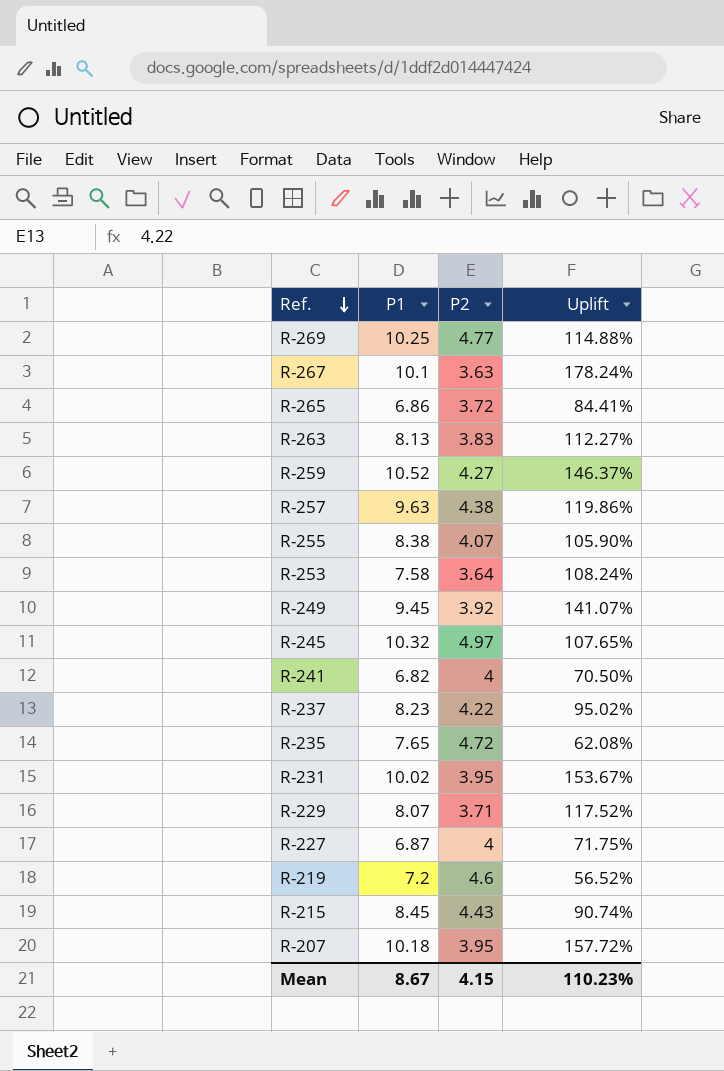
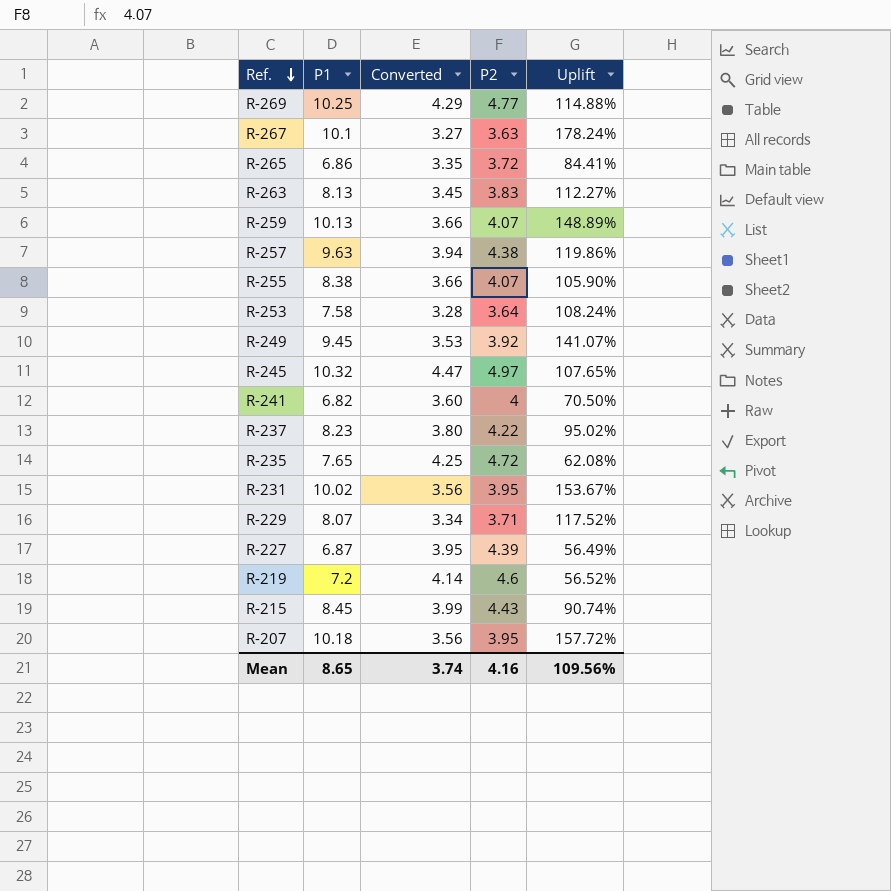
column Converted | formula: none -> [P2] * 0.9
R-259 | P1: 10.52 -> 10.13
R-259 | P2: 4.27 -> 4.07
R-259 | Uplift: 146.37% -> 148.89%
R-227 | P2: 4 -> 4.39
R-227 | Uplift: 71.75% -> 56.49%
Mean | P1: 8.67 -> 8.65
Mean | P2: 4.15 -> 4.16
Mean | Uplift: 110.23% -> 109.56%

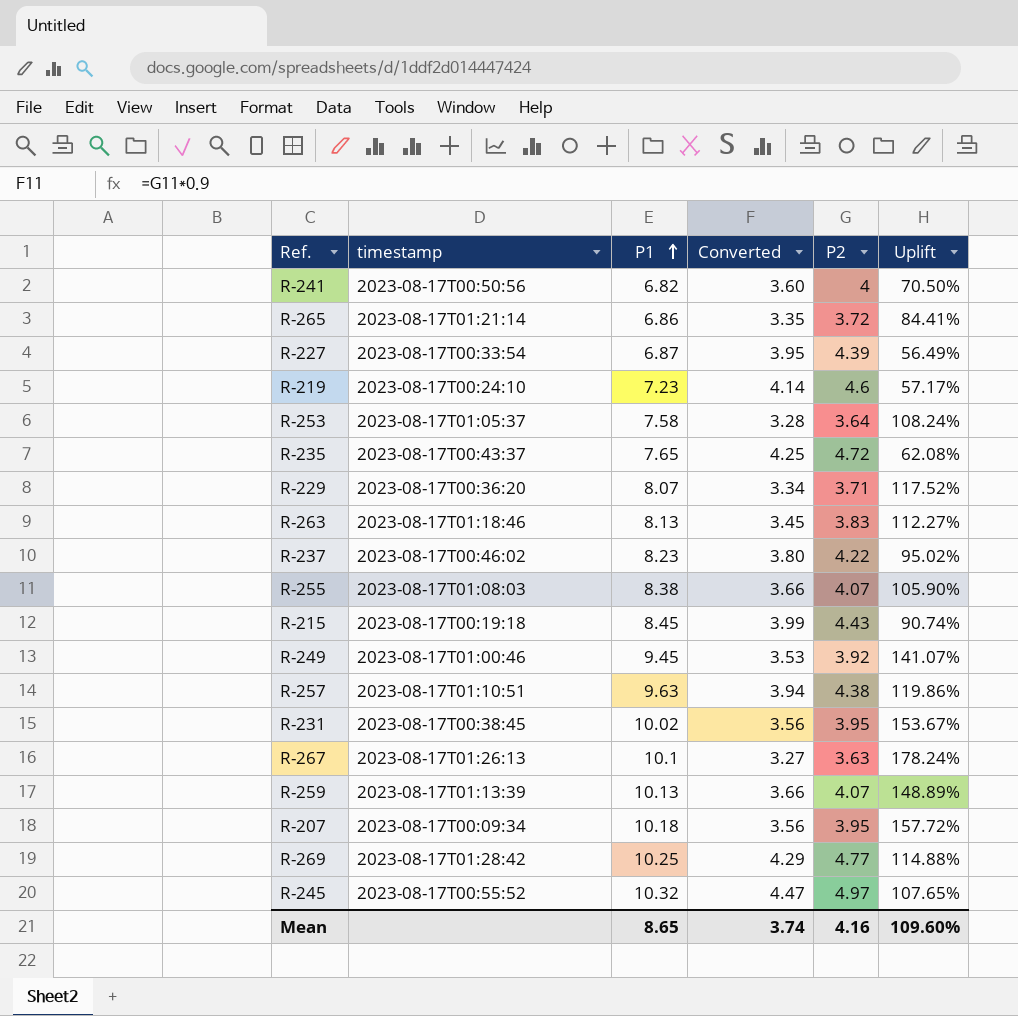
row order: Ref. descending -> P1 ascending
column timestamp | position: none -> 2
R-219 | P1: 7.2 -> 7.23
R-219 | Uplift: 56.52% -> 57.17%
Mean | Uplift: 109.56% -> 109.60%

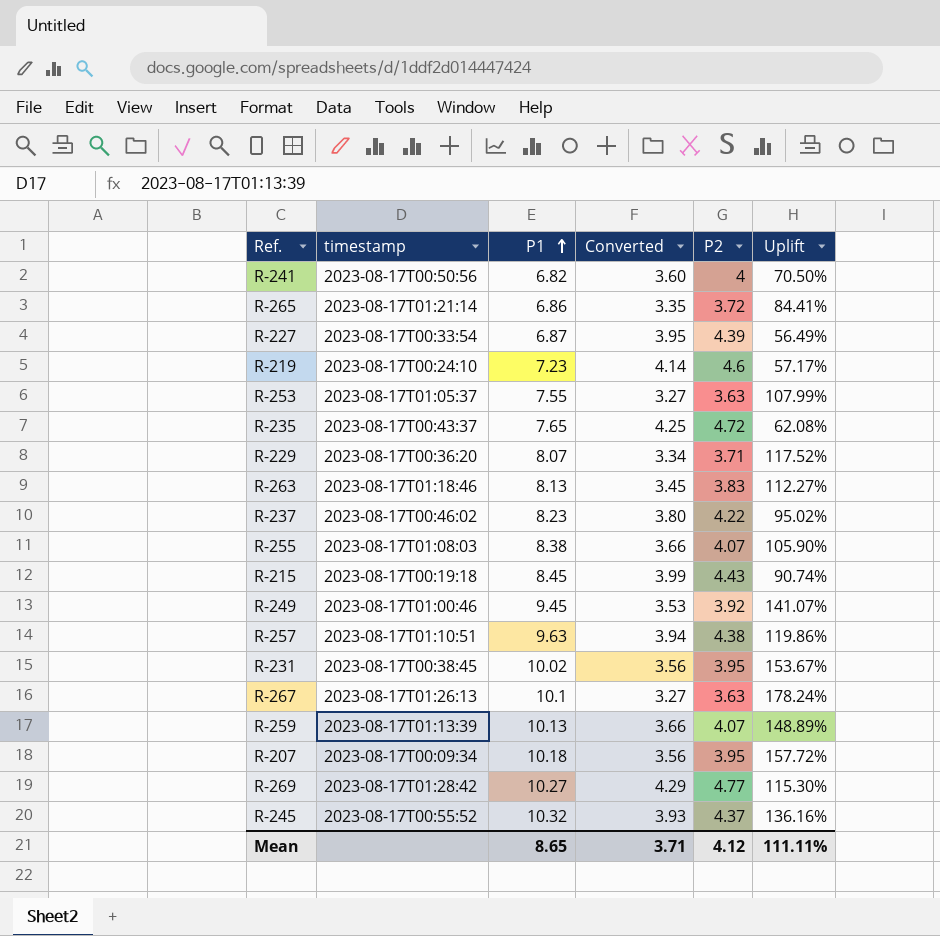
R-253 | P1: 7.58 -> 7.55
R-253 | Converted: 3.28 -> 3.27
R-253 | P2: 3.64 -> 3.63
R-253 | Uplift: 108.24% -> 107.99%
R-269 | P1: 10.25 -> 10.27
R-269 | Uplift: 114.88% -> 115.30%
R-245 | Converted: 4.47 -> 3.93
R-245 | P2: 4.97 -> 4.37
R-245 | Uplift: 107.65% -> 136.16%
Mean | Converted: 3.74 -> 3.71
Mean | P2: 4.16 -> 4.12
Mean | Uplift: 109.60% -> 111.11%

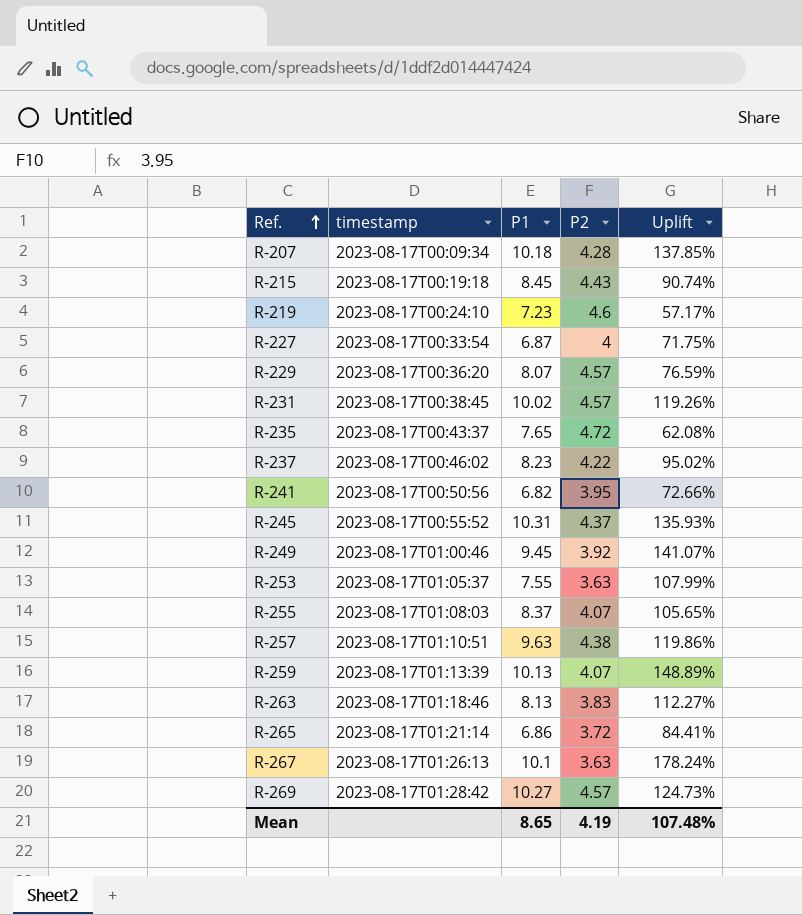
row order: P1 ascending -> Ref. ascending
column Converted | formula: [P2] * 0.9 -> none
R-207 | P2: 3.95 -> 4.28
R-207 | Uplift: 157.72% -> 137.85%
R-227 | P2: 4.39 -> 4
R-227 | Uplift: 56.49% -> 71.75%
R-229 | P2: 3.71 -> 4.57
R-229 | Uplift: 117.52% -> 76.59%
R-231 | P2: 3.95 -> 4.57
R-231 | Uplift: 153.67% -> 119.26%
R-241 | P2: 4 -> 3.95
R-241 | Uplift: 70.50% -> 72.66%
R-245 | P1: 10.32 -> 10.31
R-245 | Uplift: 136.16% -> 135.93%
R-255 | P1: 8.38 -> 8.37
R-255 | Uplift: 105.90% -> 105.65%
R-269 | P2: 4.77 -> 4.57
R-269 | Uplift: 115.30% -> 124.73%
Mean | P2: 4.12 -> 4.19
Mean | Uplift: 111.11% -> 107.48%

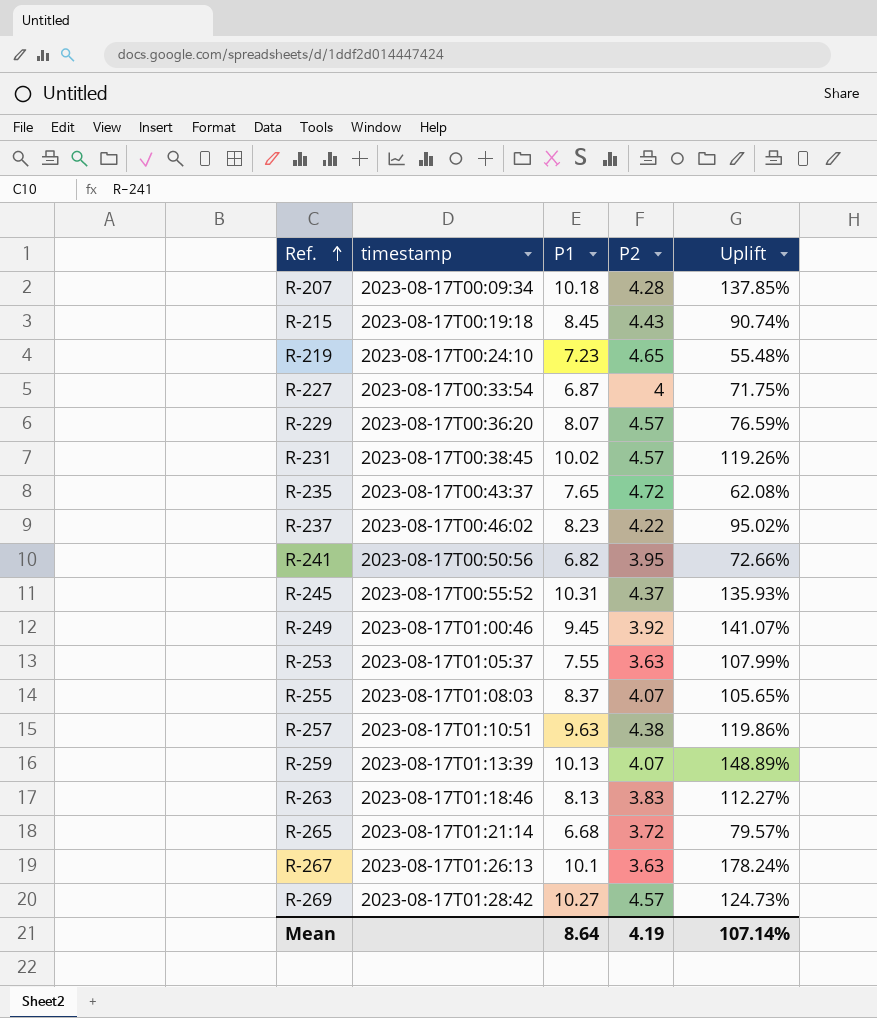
R-219 | P2: 4.6 -> 4.65
R-219 | Uplift: 57.17% -> 55.48%
R-265 | P1: 6.86 -> 6.68
R-265 | Uplift: 84.41% -> 79.57%
Mean | P1: 8.65 -> 8.64
Mean | Uplift: 107.48% -> 107.14%

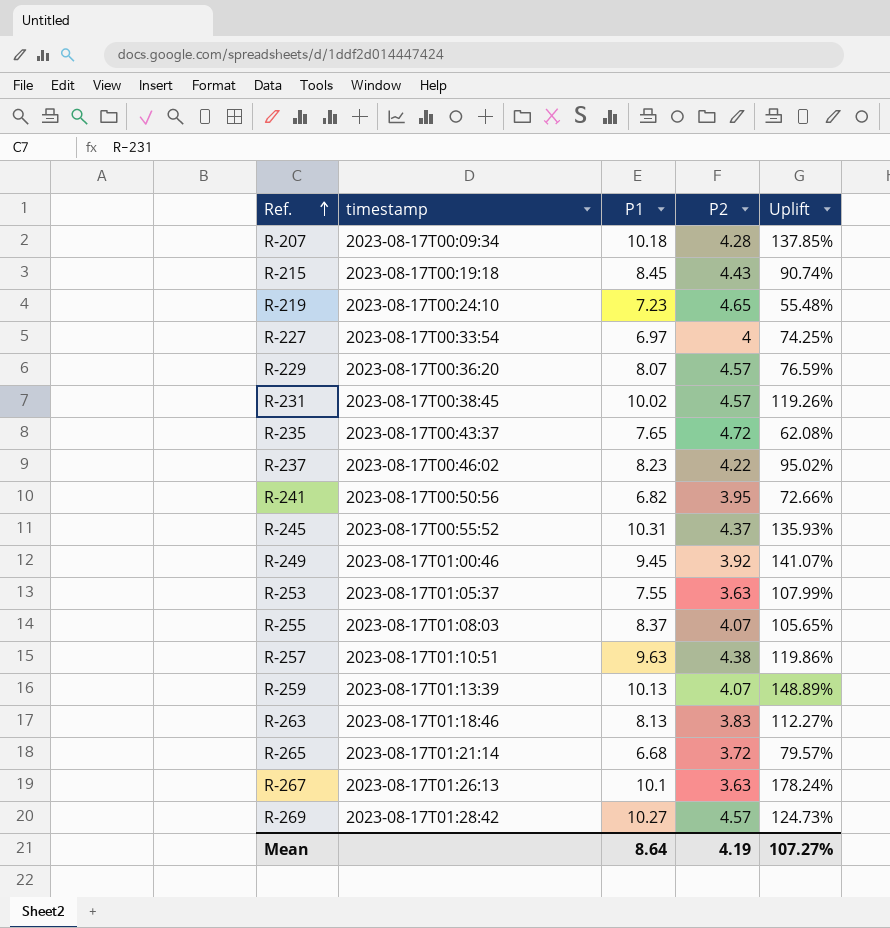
R-227 | P1: 6.87 -> 6.97
R-227 | Uplift: 71.75% -> 74.25%
Mean | Uplift: 107.14% -> 107.27%

